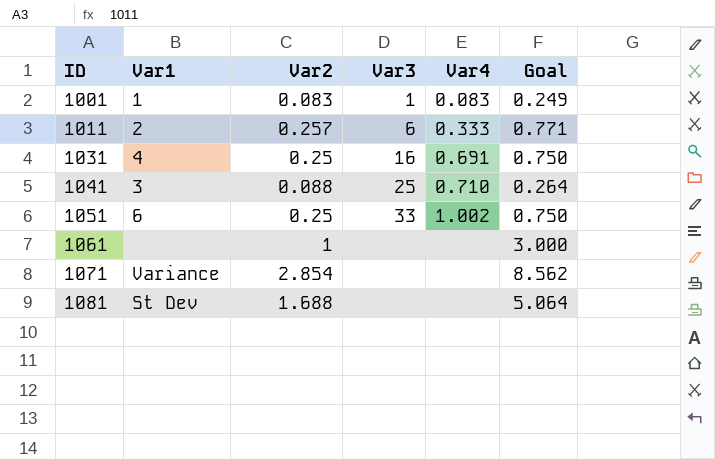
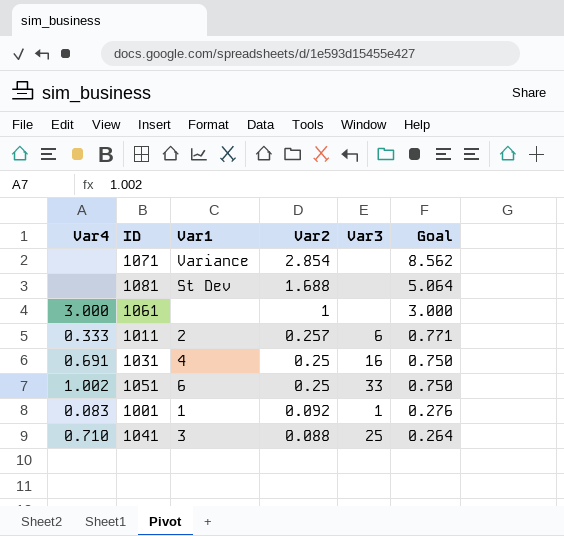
row order: ID ascending -> Var2 descending
column Var4 | position: 5 -> 1
1061 | Var4: none -> 3.000
1001 | Var2: 0.083 -> 0.092
1001 | Goal: 0.249 -> 0.276

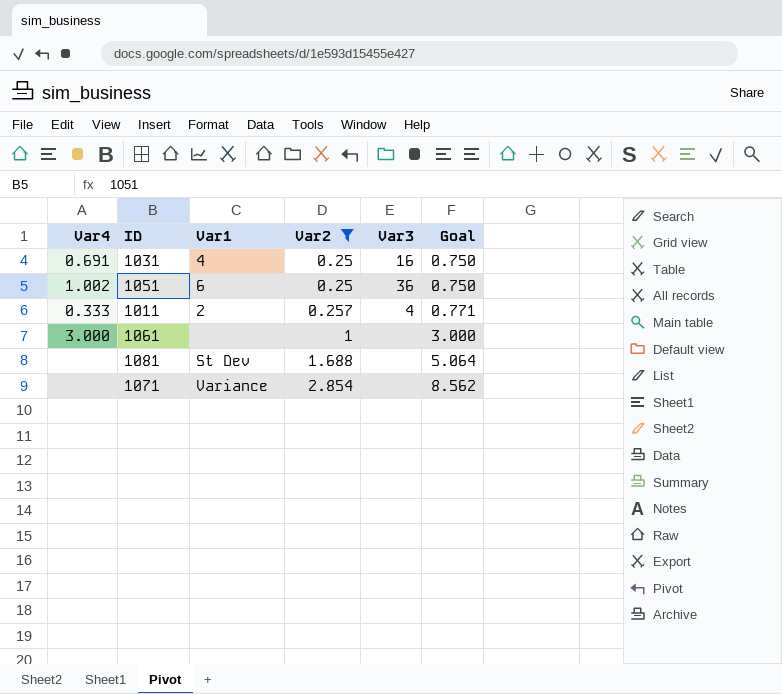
filter: none -> Var2 >= 0.25
row order: Var2 descending -> Var2 ascending
1051 | Var3: 33 -> 36
1011 | Var3: 6 -> 4

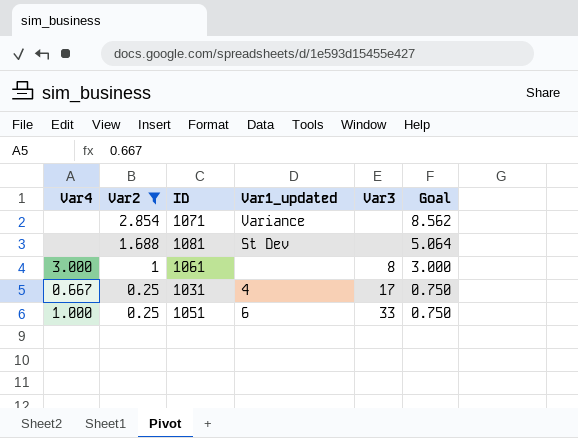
row order: Var2 ascending -> Var2 descending
column Var2 | position: 4 -> 2
column name: Var1 -> Var1_updated
row 1011: 0.333 | 2 | 0.257 | 4 | 0.771 -> none
1061 | Var3: none -> 8
1031 | Var4: 0.691 -> 0.667
1031 | Var3: 16 -> 17
1051 | Var4: 1.002 -> 1.000
1051 | Var3: 36 -> 33

